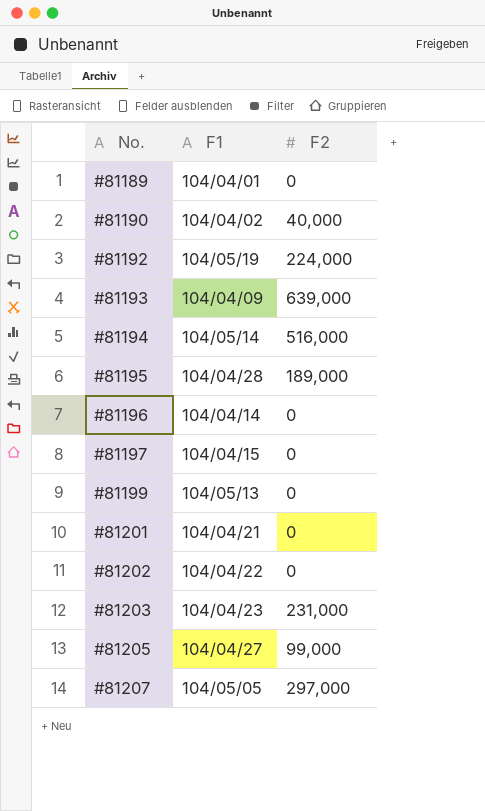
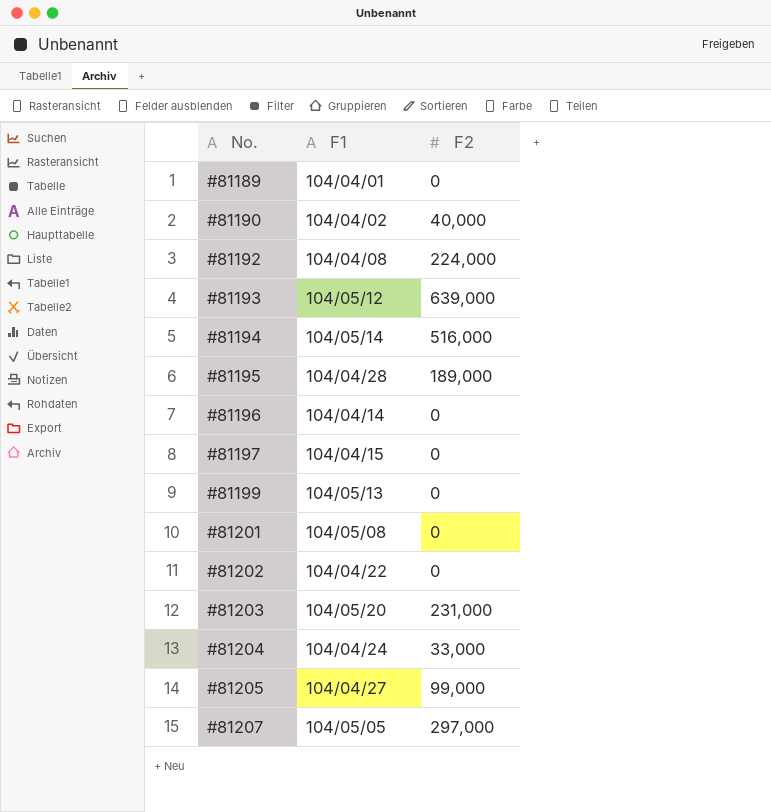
#81192 | F1: 104/05/19 -> 104/04/08
#81193 | F1: 104/04/09 -> 104/05/12
#81201 | F1: 104/04/21 -> 104/05/08
#81203 | F1: 104/04/23 -> 104/05/20
row #81204: none -> 104/04/24 | 33,000

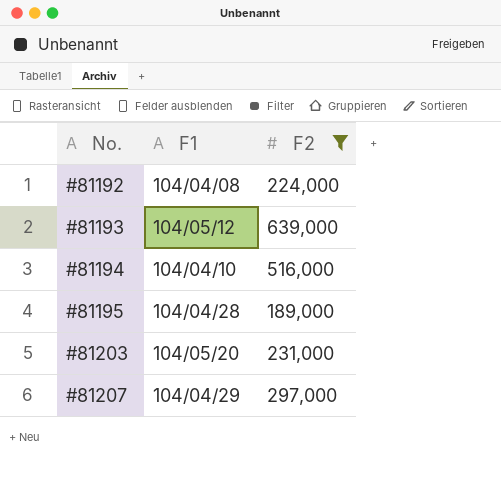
filter: none -> F2 >= 189,000
#81194 | F1: 104/05/14 -> 104/04/10
#81207 | F1: 104/05/05 -> 104/04/29

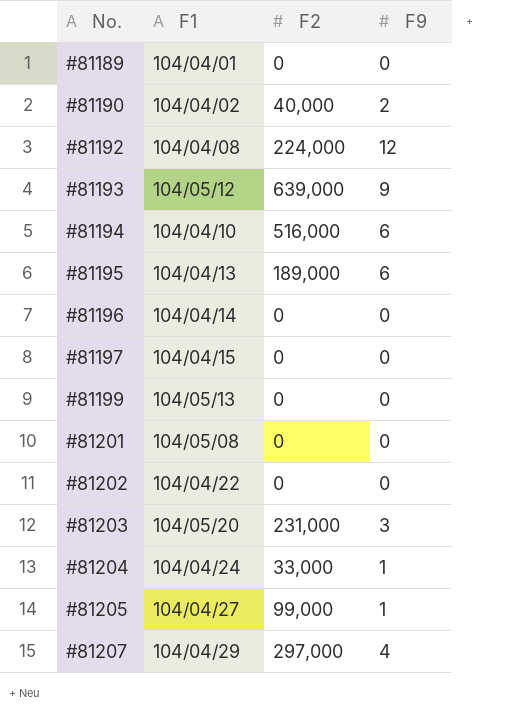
filter: F2 >= 189,000 -> none
column F9 | position: none -> 4
#81195 | F1: 104/04/28 -> 104/04/13

